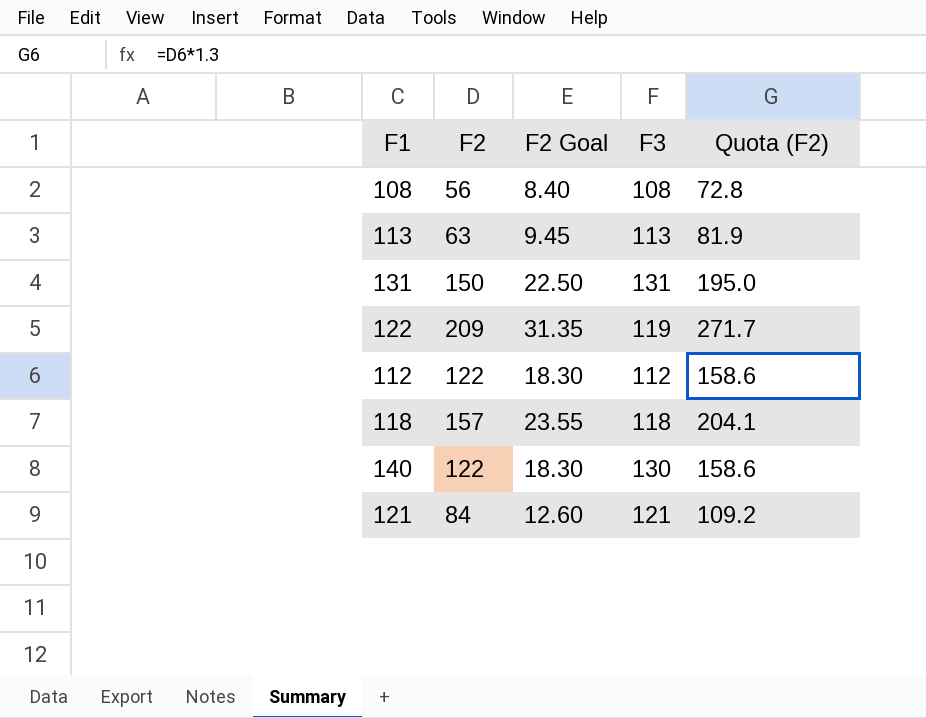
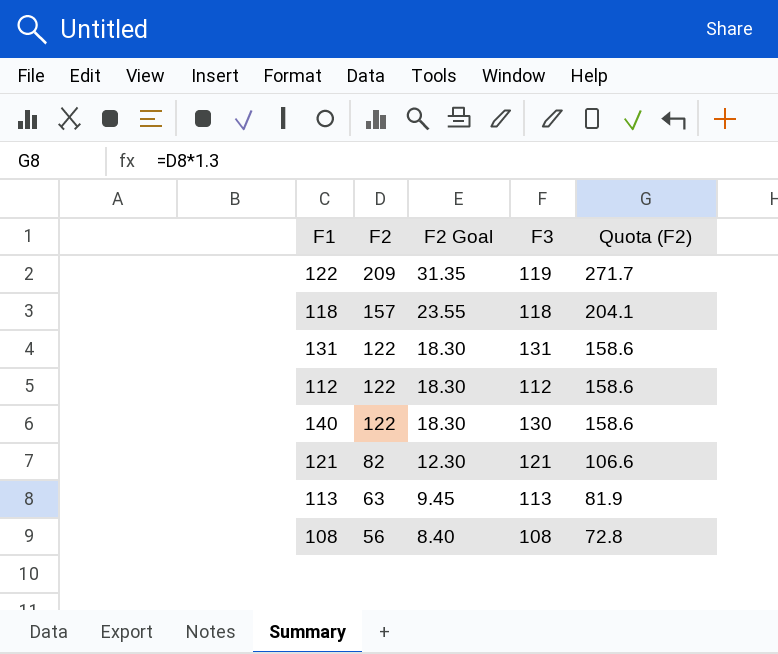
row order: none -> F2 descending
131 | F2: 150 -> 122
131 | F2 Goal: 22.50 -> 18.30
131 | Quota (F2): 195.0 -> 158.6
121 | F2: 84 -> 82
121 | F2 Goal: 12.60 -> 12.30
121 | Quota (F2): 109.2 -> 106.6

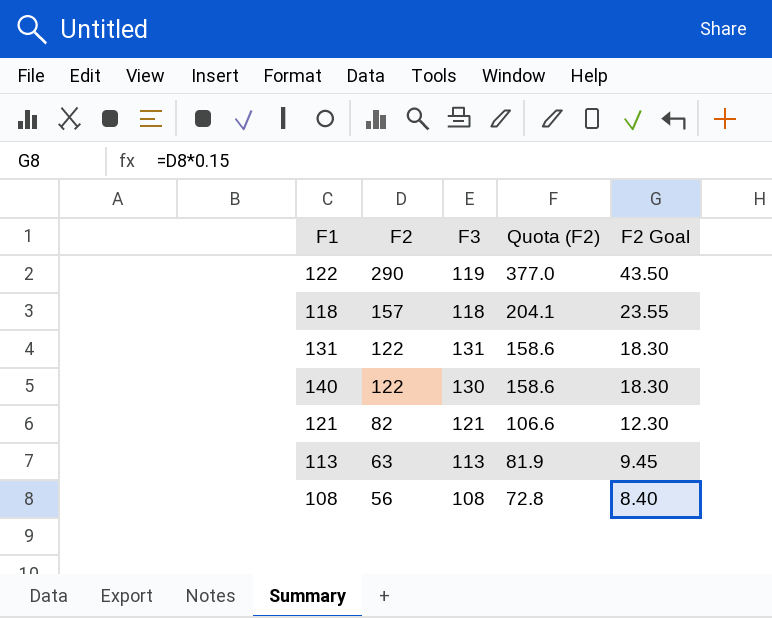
column F2 Goal | position: 3 -> 5
row 112: 122 | 18.30 | 112 | 158.6 -> none
122 | F2: 209 -> 290
122 | Quota (F2): 271.7 -> 377.0
122 | F2 Goal: 31.35 -> 43.50

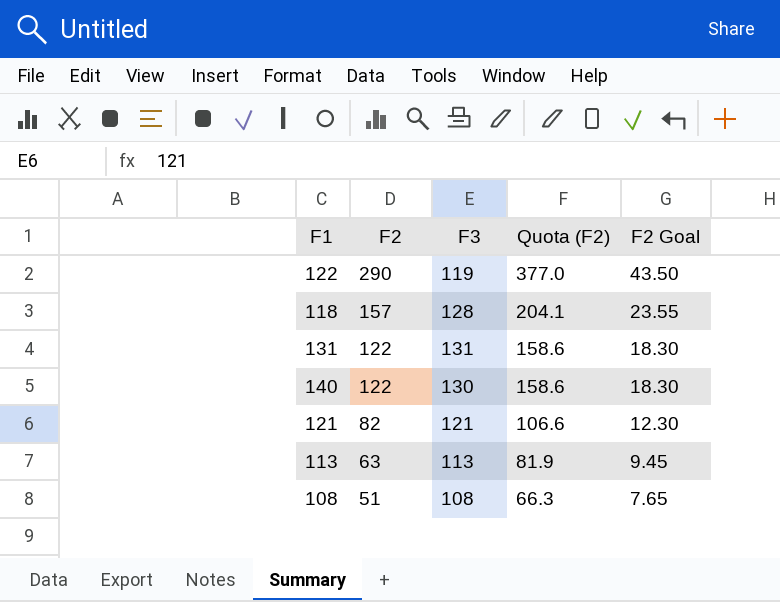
118 | F3: 118 -> 128
108 | F2: 56 -> 51
108 | Quota (F2): 72.8 -> 66.3
108 | F2 Goal: 8.40 -> 7.65

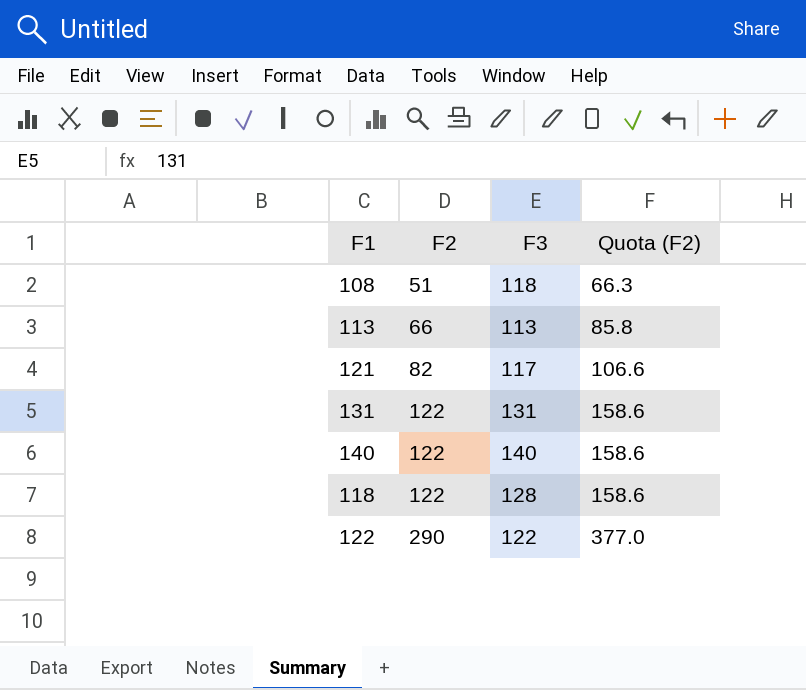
row order: F2 descending -> F2 ascending
column F2 Goal | formula: [F2] * 0.15 -> none
108 | F3: 108 -> 118
113 | F2: 63 -> 66
113 | Quota (F2): 81.9 -> 85.8
121 | F3: 121 -> 117
140 | F3: 130 -> 140
118 | F2: 157 -> 122
118 | Quota (F2): 204.1 -> 158.6
122 | F3: 119 -> 122

